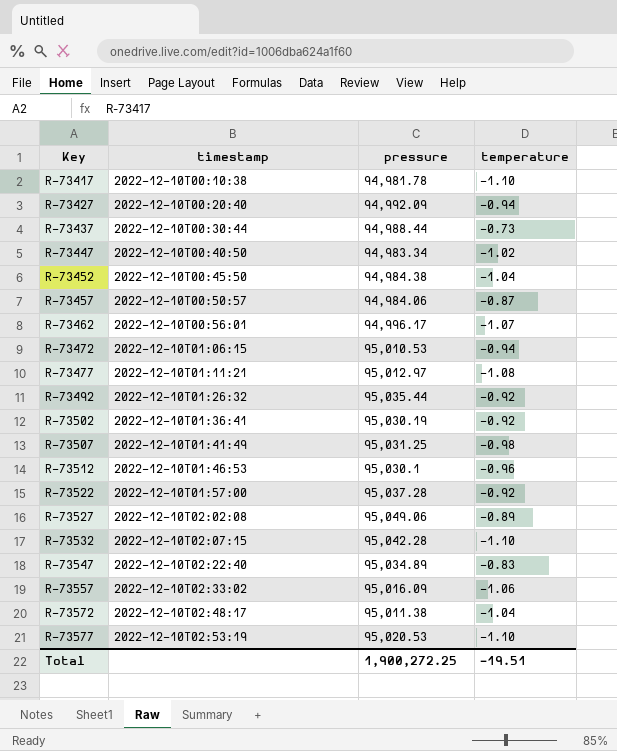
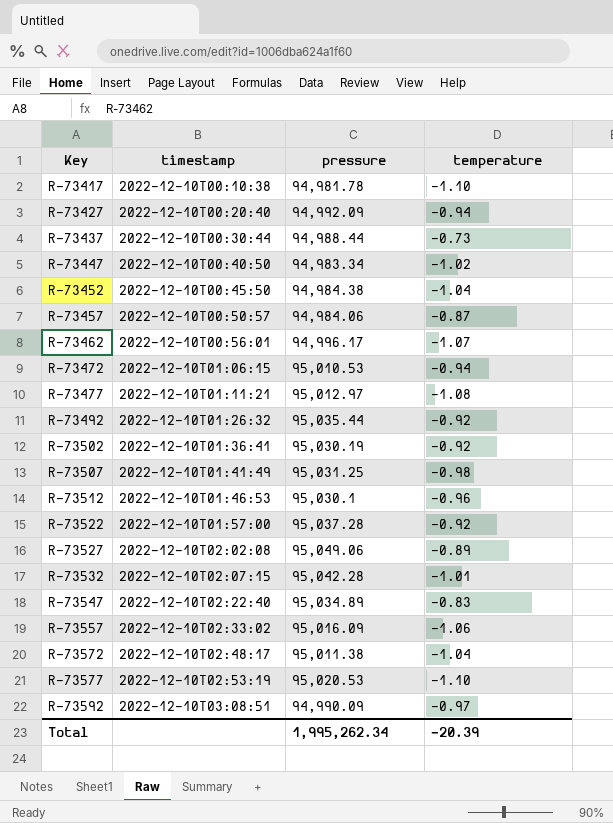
R-73532 | temperature: -1.10 -> -1.01
row R-73592: none -> 2022-12-10T03:08:51 | 94,990.09 | -0.97
Total | pressure: 1,900,272.25 -> 1,995,262.34
Total | temperature: -19.51 -> -20.39

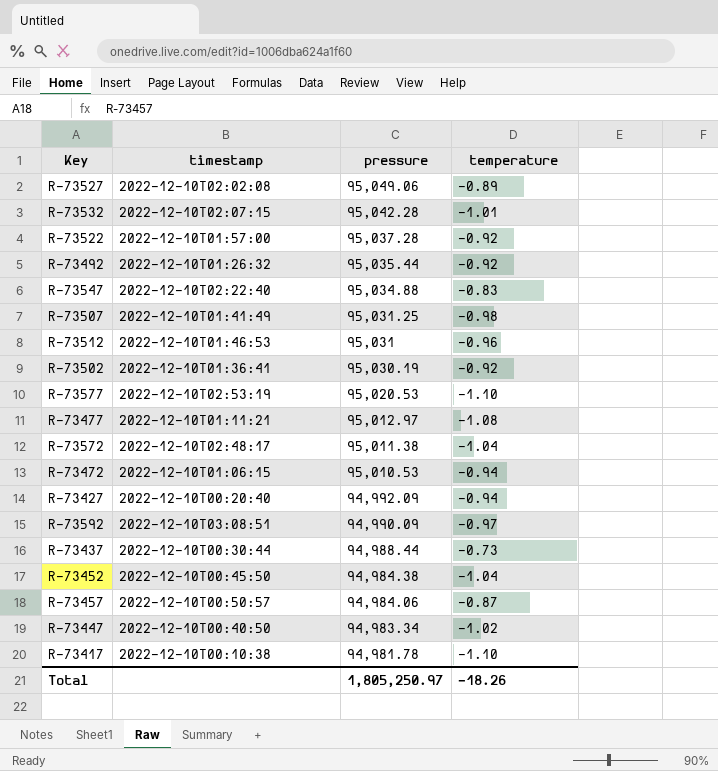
row order: Key ascending -> pressure descending
row R-73462: 2022-12-10T00:56:01 | 94,996.17 | -1.07 -> none
row R-73557: 2022-12-10T02:33:02 | 95,016.09 | -1.06 -> none
R-73547 | pressure: 95,034.89 -> 95,034.88
R-73512 | pressure: 95,030.1 -> 95,031
Total | pressure: 1,995,262.34 -> 1,805,250.97
Total | temperature: -20.39 -> -18.26

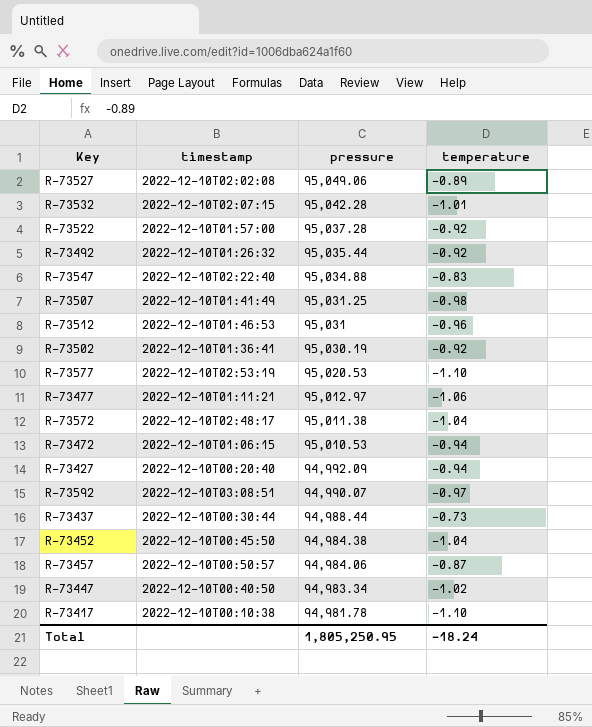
R-73477 | temperature: -1.08 -> -1.06
R-73592 | pressure: 94,990.09 -> 94,990.07
Total | pressure: 1,805,250.97 -> 1,805,250.95
Total | temperature: -18.26 -> -18.24

